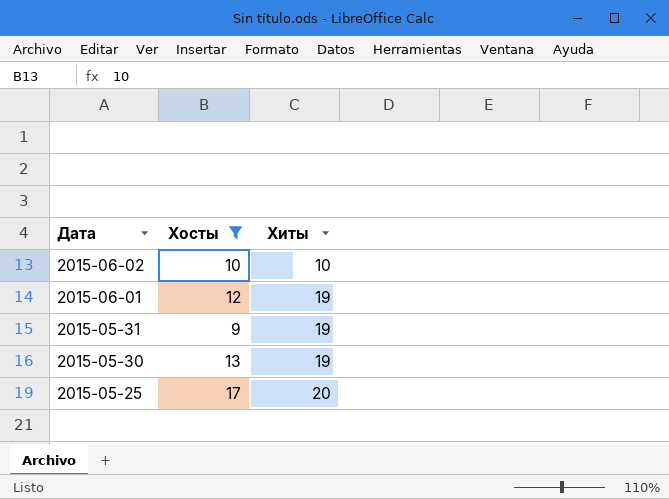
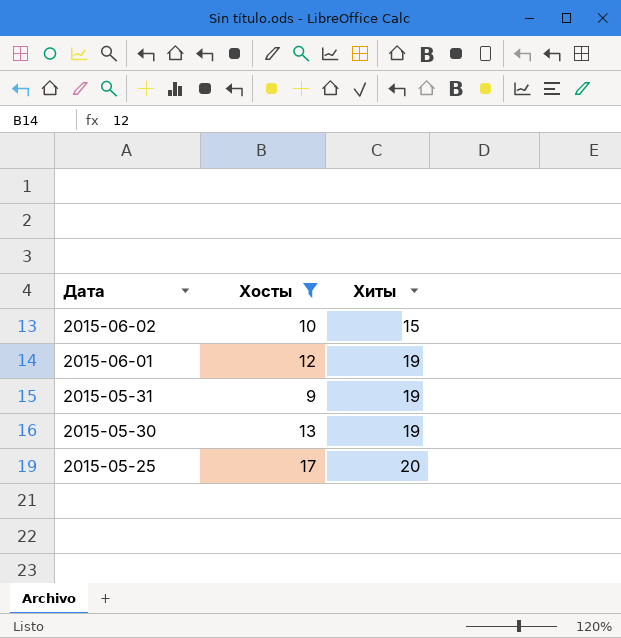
2015-06-02 | Хиты: 10 -> 15

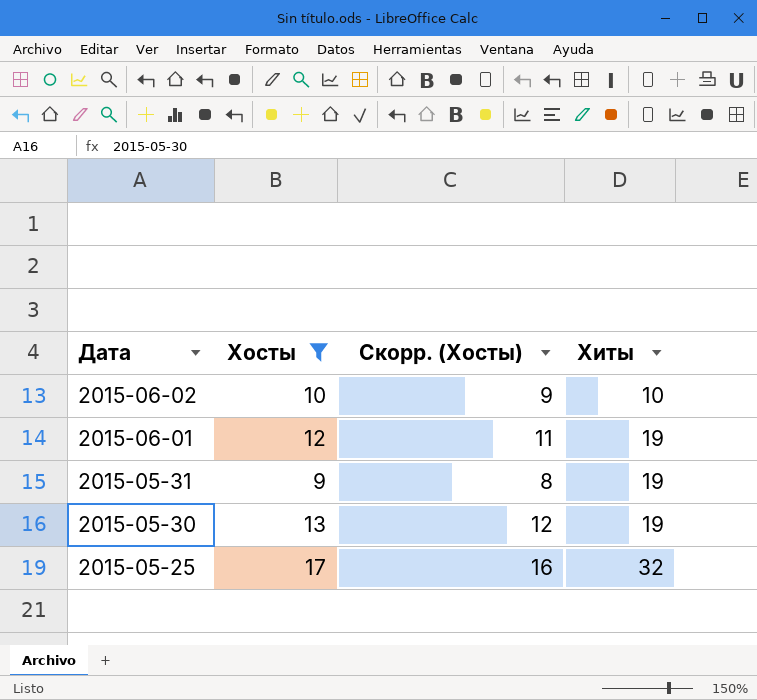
column Скорр. (Хосты) | formula: none -> [Хосты] - 1
2015-06-02 | Хиты: 15 -> 10
2015-05-25 | Хиты: 20 -> 32

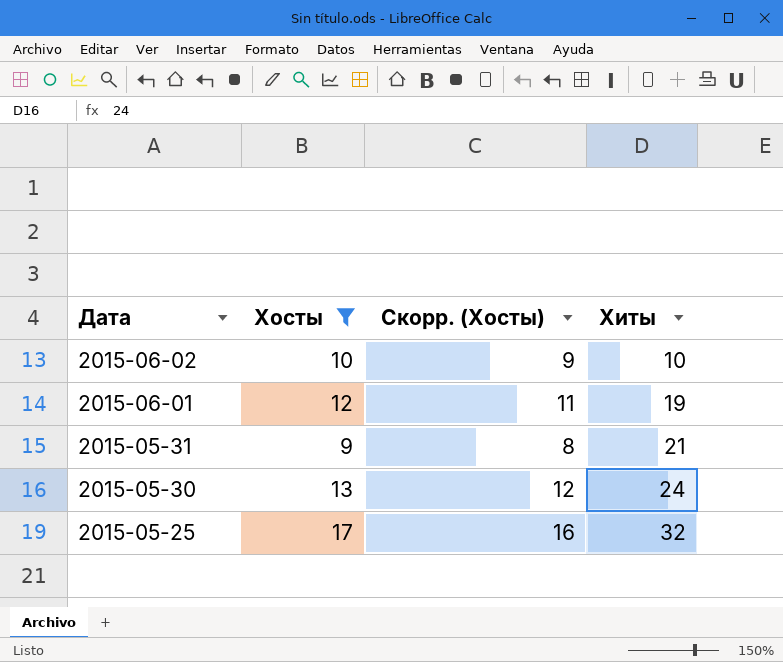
2015-05-31 | Хиты: 19 -> 21
2015-05-30 | Хиты: 19 -> 24

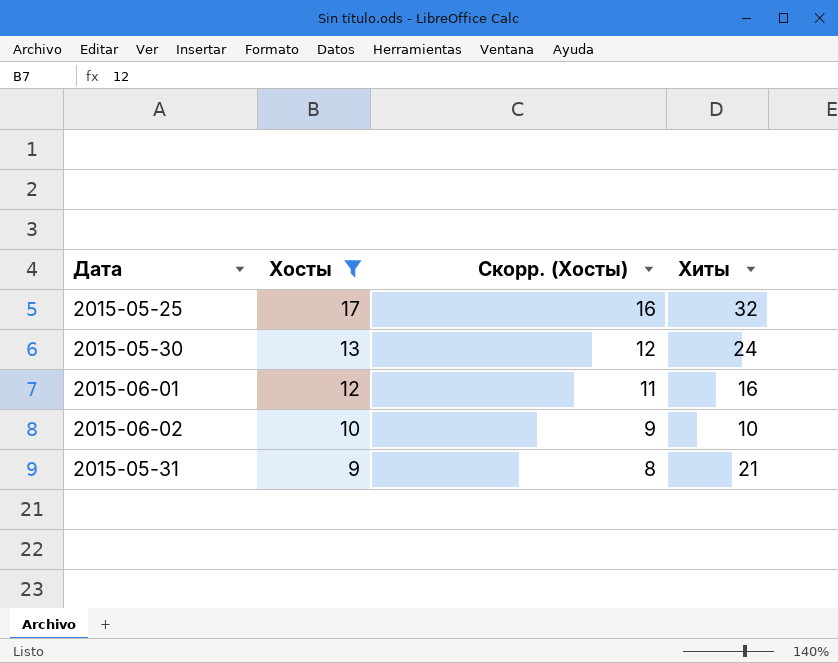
row order: Дата descending -> Хосты descending
2015-06-01 | Хиты: 19 -> 16

